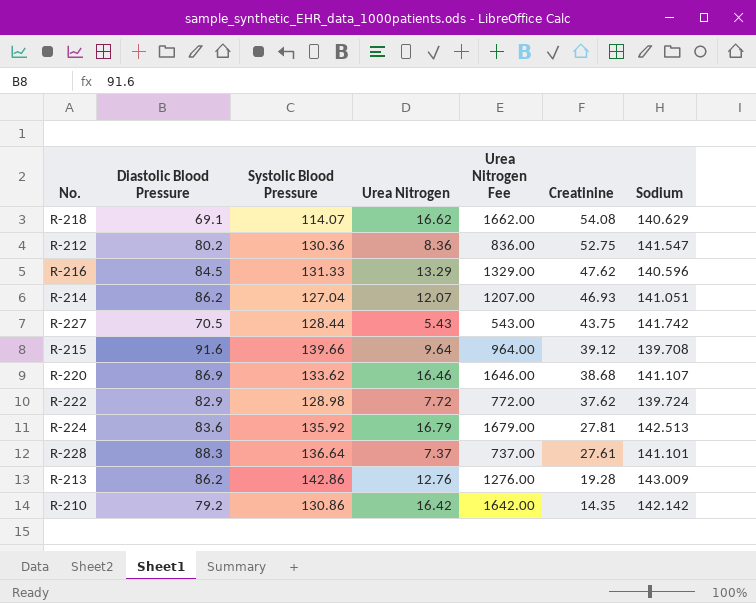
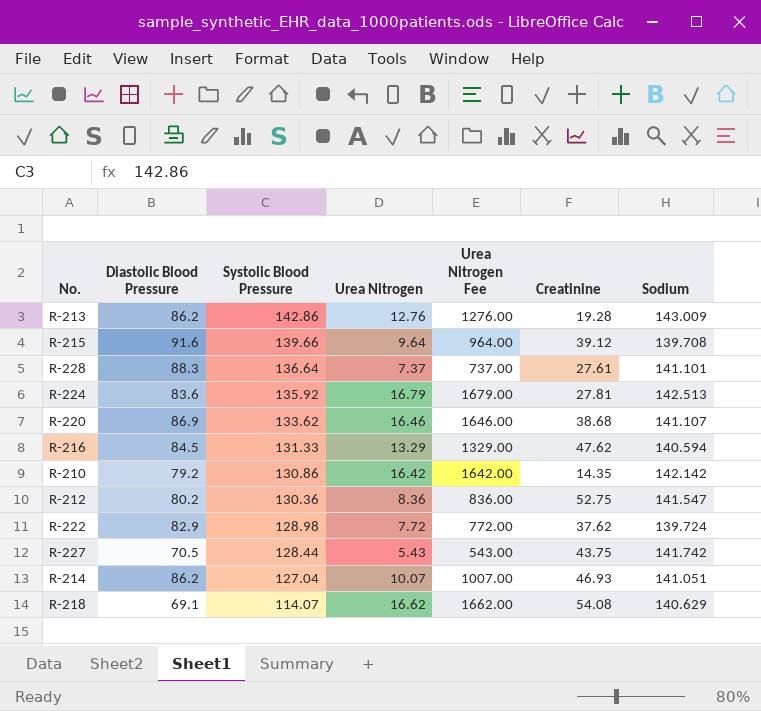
row order: Creatinine descending -> Systolic Blood Pressure descending
R-216 | Sodium: 140.596 -> 140.594
R-214 | Urea Nitrogen: 12.07 -> 10.07
R-214 | Urea Nitrogen Fee: 1207.00 -> 1007.00

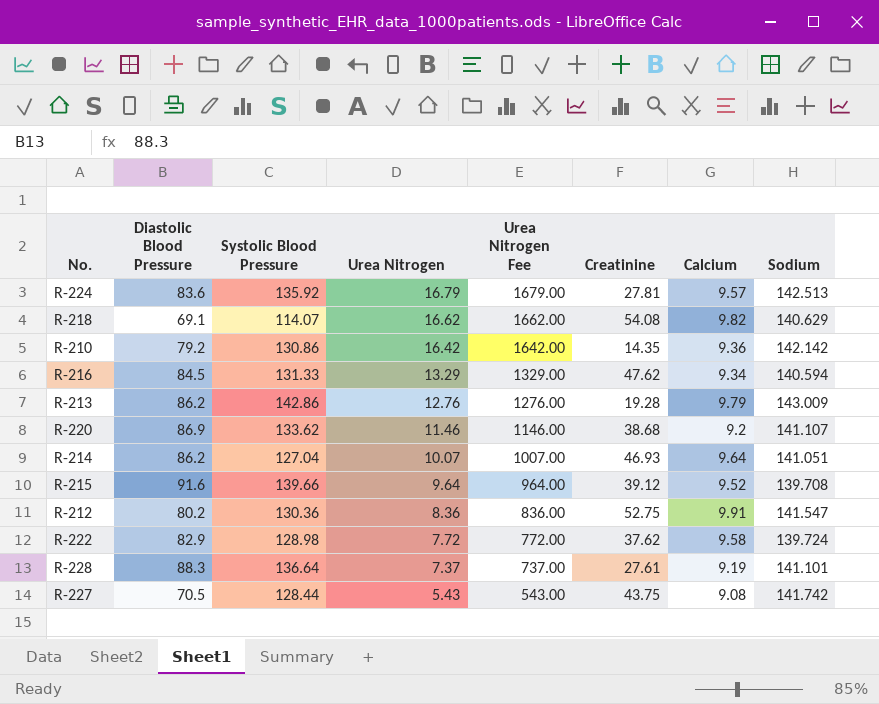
row order: Systolic Blood Pressure descending -> Urea Nitrogen descending
column Calcium | position: none -> 7
R-220 | Urea Nitrogen: 16.46 -> 11.46
R-220 | Urea Nitrogen Fee: 1646.00 -> 1146.00

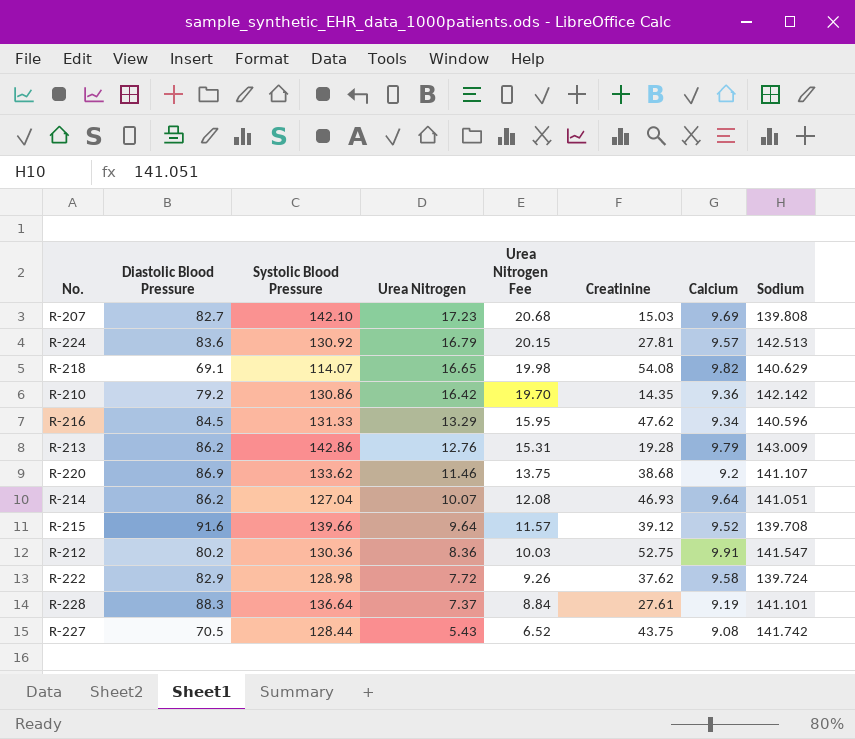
column Urea Nitrogen Fee | formula: [Urea Nitrogen] * 100 -> [Urea Nitrogen] * 1.2
row R-207: none -> 82.7 | 142.10 | 17.23 | 20.68 | 15.03 | 9.69 | 139.808
R-224 | Systolic Blood Pressure: 135.92 -> 130.92
R-218 | Urea Nitrogen: 16.62 -> 16.65
R-216 | Sodium: 140.594 -> 140.596

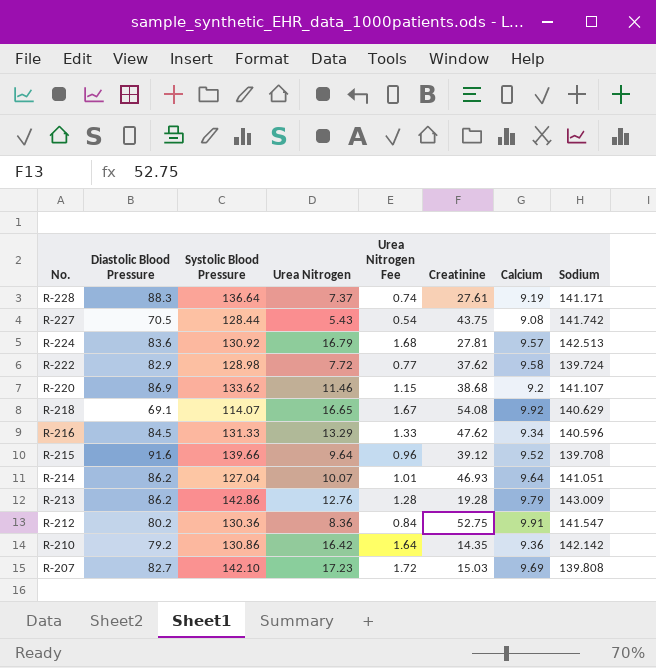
row order: Urea Nitrogen descending -> No. descending
column Urea Nitrogen Fee | formula: [Urea Nitrogen] * 1.2 -> [Urea Nitrogen] * 0.1
R-228 | Sodium: 141.101 -> 141.171
R-218 | Calcium: 9.82 -> 9.92

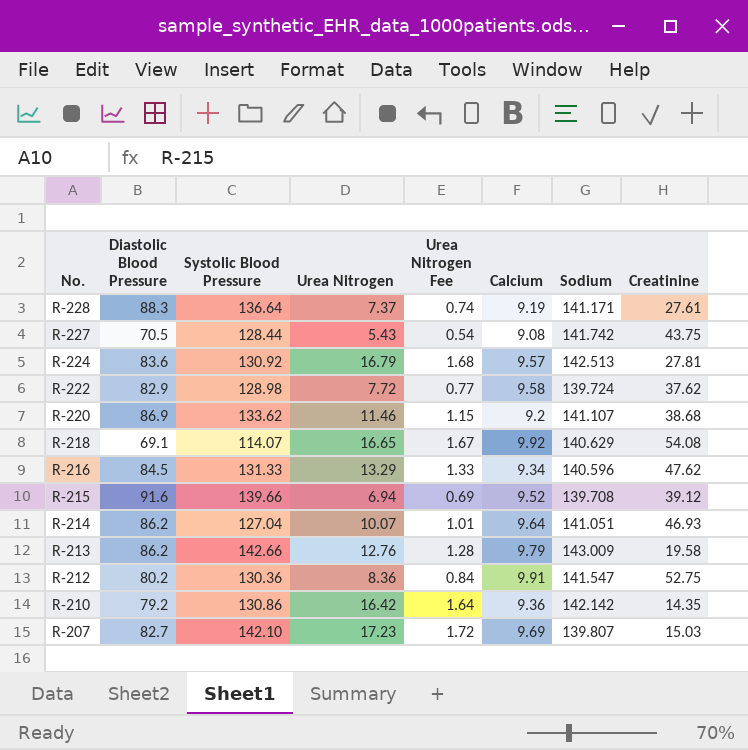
column Creatinine | position: 6 -> 8
R-215 | Urea Nitrogen: 9.64 -> 6.94
R-215 | Urea Nitrogen Fee: 0.96 -> 0.69
R-213 | Systolic Blood Pressure: 142.86 -> 142.66
R-213 | Creatinine: 19.28 -> 19.58
R-207 | Sodium: 139.808 -> 139.807

